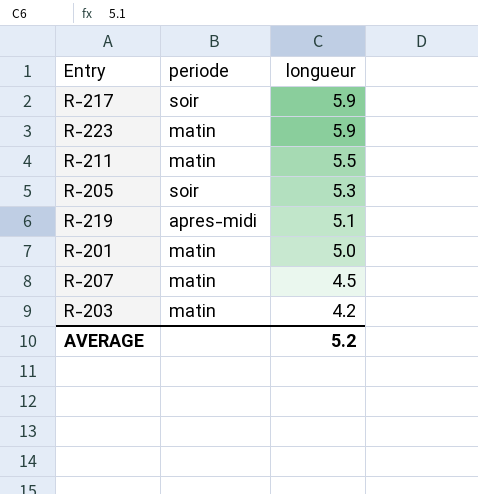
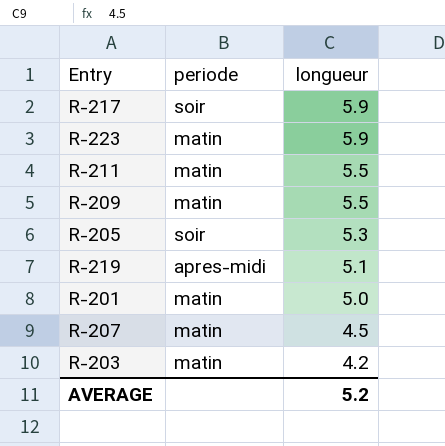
row R-209: none -> matin | 5.5

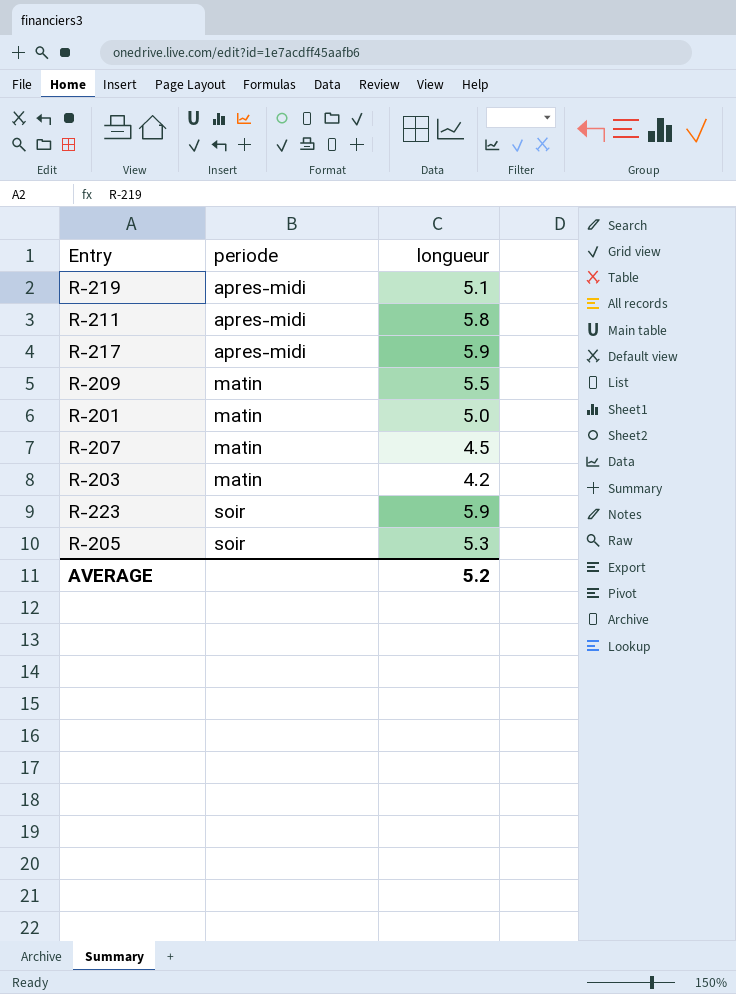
row order: longueur descending -> periode ascending
R-211 | periode: matin -> apres-midi
R-211 | longueur: 5.5 -> 5.8
R-217 | periode: soir -> apres-midi
R-223 | periode: matin -> soir

